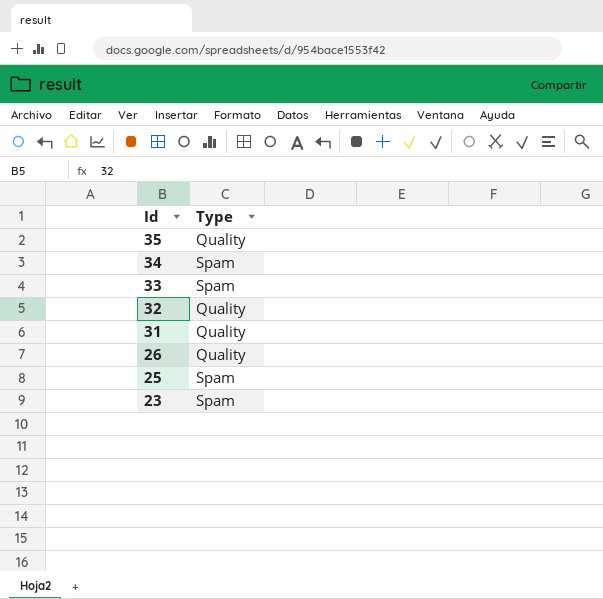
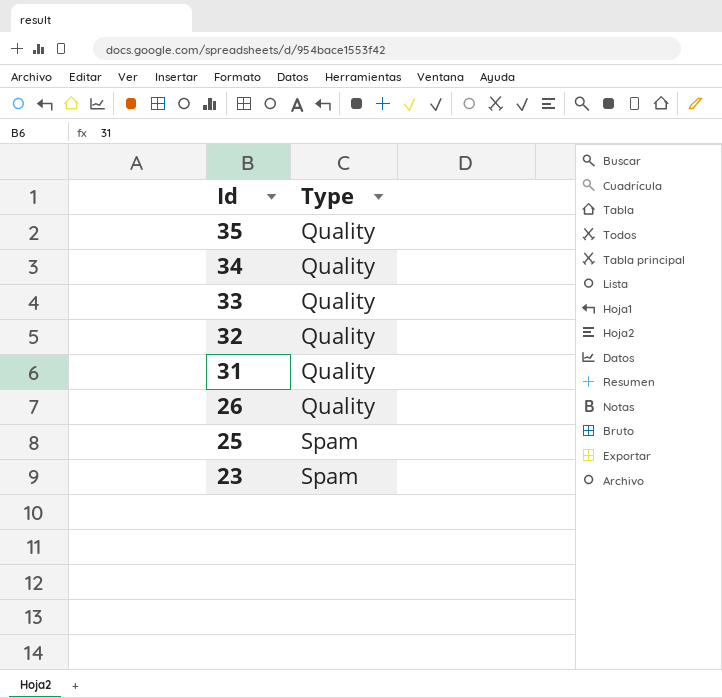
34 | Type: Spam -> Quality
33 | Type: Spam -> Quality

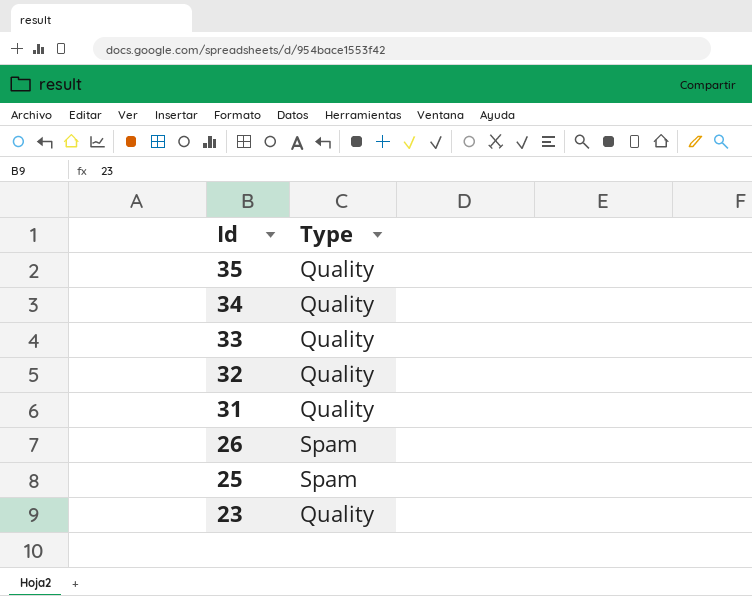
26 | Type: Quality -> Spam
23 | Type: Spam -> Quality

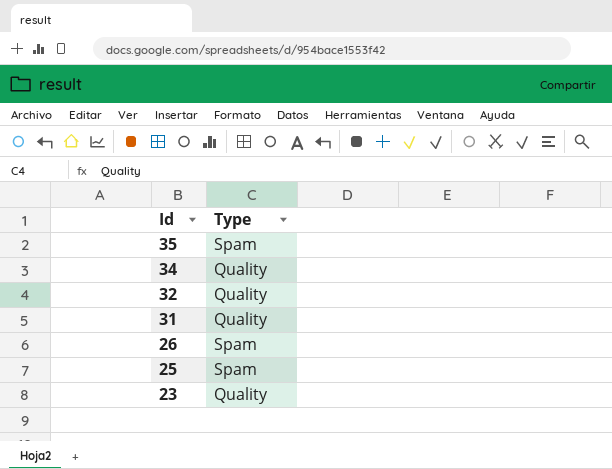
row 33: Quality -> none
35 | Type: Quality -> Spam

